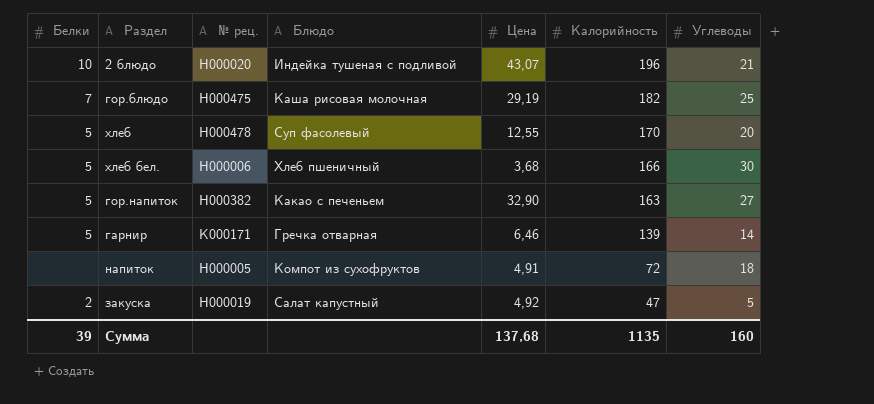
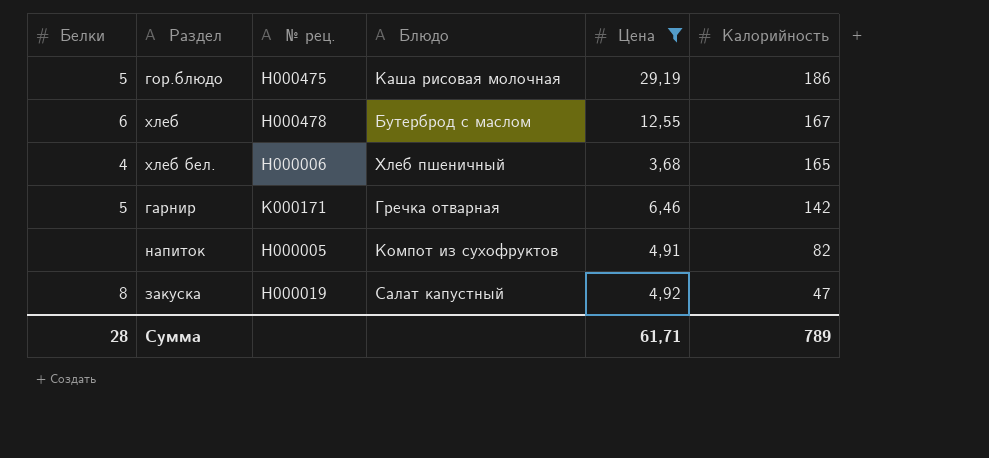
filter: none -> Цена <= 29,19
column Углеводы | position: 7 -> none
гор.блюдо | Белки: 7 -> 5
гор.блюдо | Калорийность: 182 -> 186
хлеб | Белки: 5 -> 6
хлеб | Блюдо: Суп фасолевый -> Бутерброд с маслом
хлеб | Калорийность: 170 -> 167
хлеб бел. | Белки: 5 -> 4
хлеб бел. | Калорийность: 166 -> 165
гарнир | Калорийность: 139 -> 142
напиток | Калорийность: 72 -> 82
закуска | Белки: 2 -> 8
Сумма | Белки: 39 -> 28
Сумма | Цена: 137,68 -> 61,71
Сумма | Калорийность: 1135 -> 789

